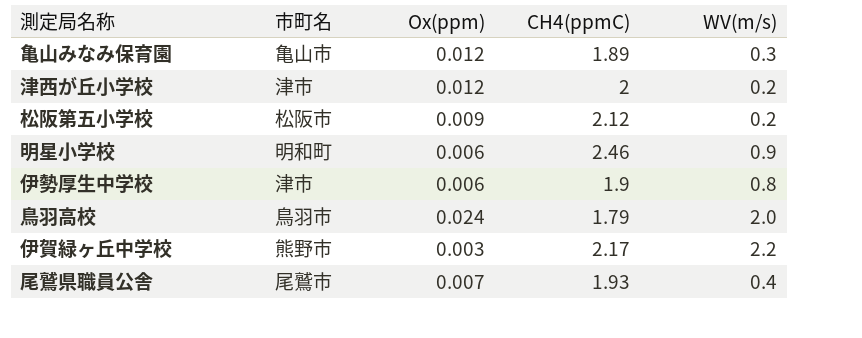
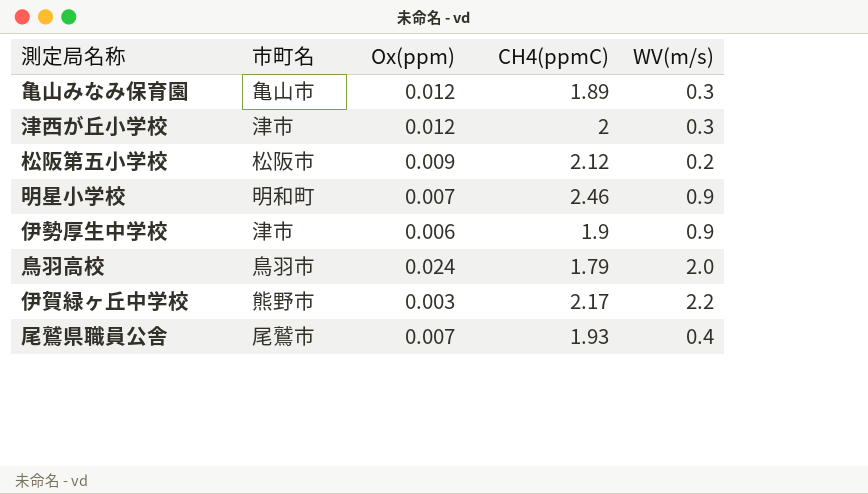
津西が丘小学校 | WV(m/s): 0.2 -> 0.3
明星小学校 | Ox(ppm): 0.006 -> 0.007
伊勢厚生中学校 | WV(m/s): 0.8 -> 0.9

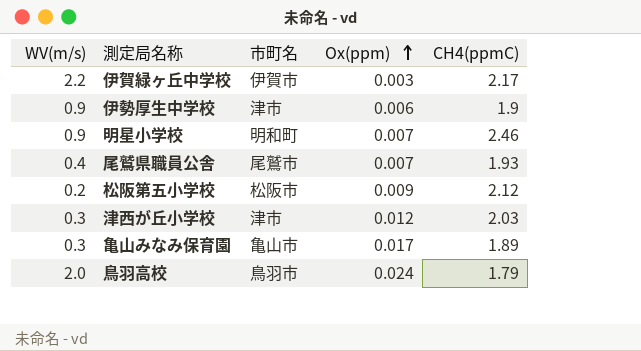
row order: none -> Ox(ppm) ascending
column WV(m/s) | position: 5 -> 1
伊賀緑ヶ丘中学校 | 市町名: 熊野市 -> 伊賀市
津西が丘小学校 | CH4(ppmC): 2 -> 2.03
亀山みなみ保育園 | Ox(ppm): 0.012 -> 0.017

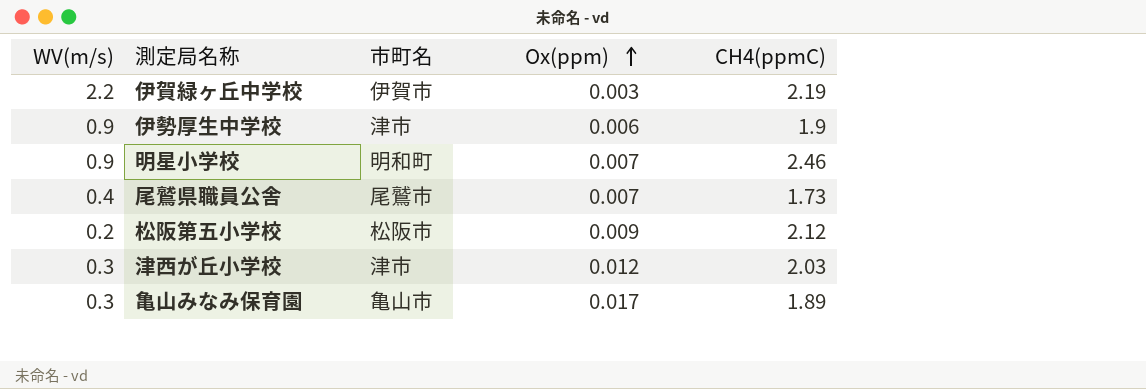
row 鳥羽高校: 2.0 | 鳥羽市 | 0.024 | 1.79 -> none
伊賀緑ヶ丘中学校 | CH4(ppmC): 2.17 -> 2.19
尾鷲県職員公舎 | CH4(ppmC): 1.93 -> 1.73

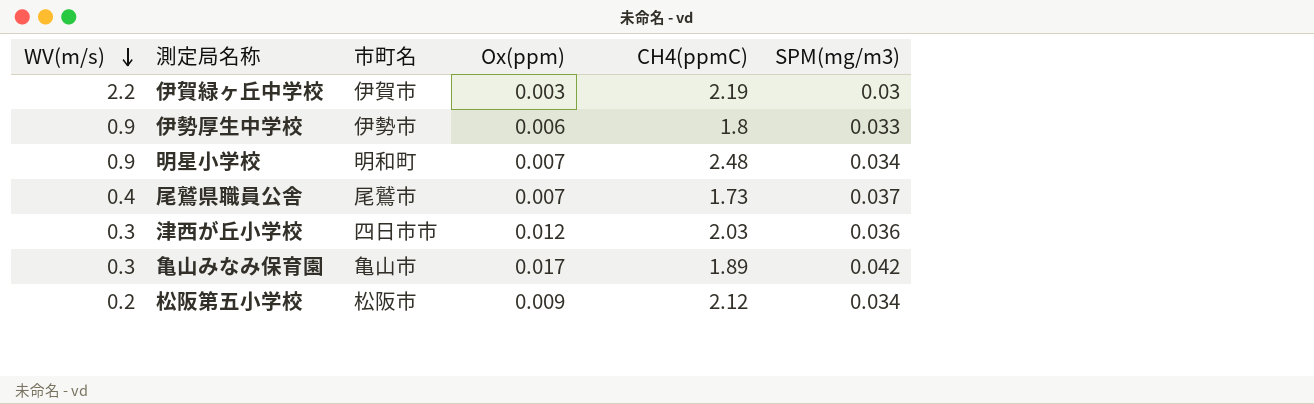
row order: Ox(ppm) ascending -> WV(m/s) descending
column SPM(mg/m3) | position: none -> 6
伊勢厚生中学校 | 市町名: 津市 -> 伊勢市
伊勢厚生中学校 | CH4(ppmC): 1.9 -> 1.8
明星小学校 | CH4(ppmC): 2.46 -> 2.48
津西が丘小学校 | 市町名: 津市 -> 四日市市

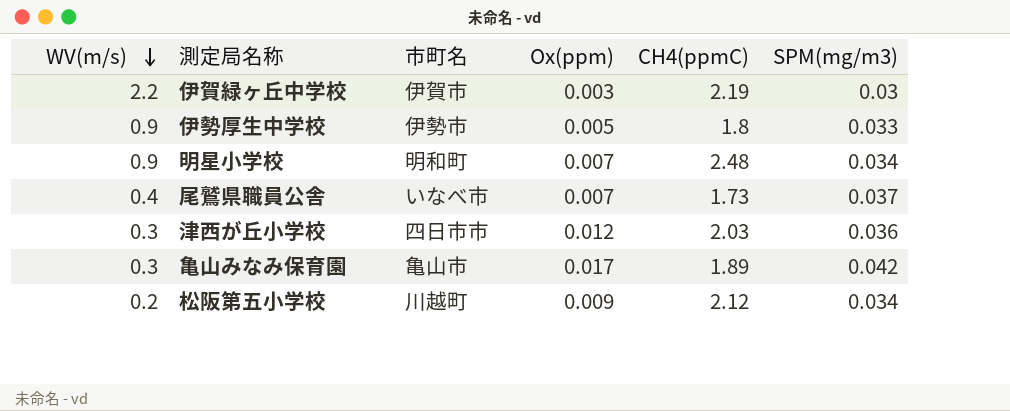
伊勢厚生中学校 | Ox(ppm): 0.006 -> 0.005
尾鷲県職員公舎 | 市町名: 尾鷲市 -> いなべ市
松阪第五小学校 | 市町名: 松阪市 -> 川越町

